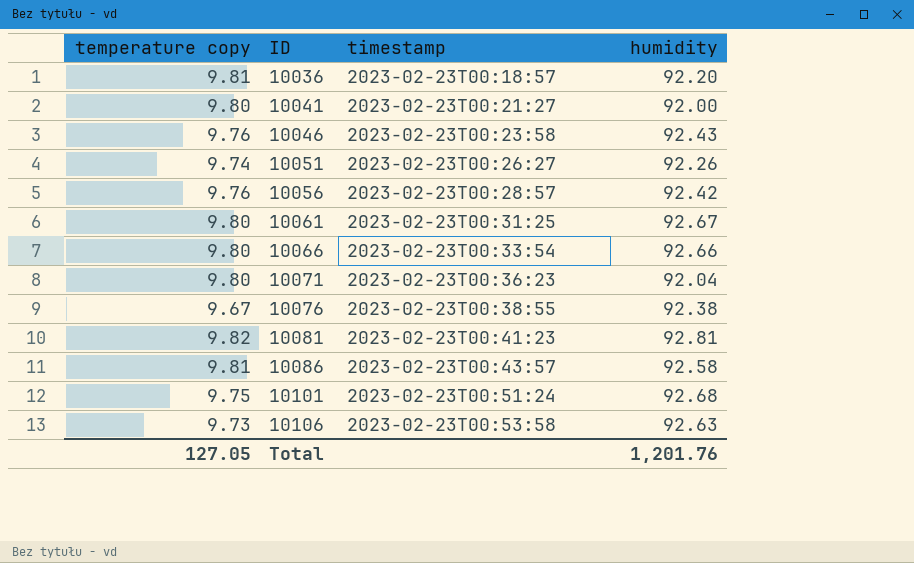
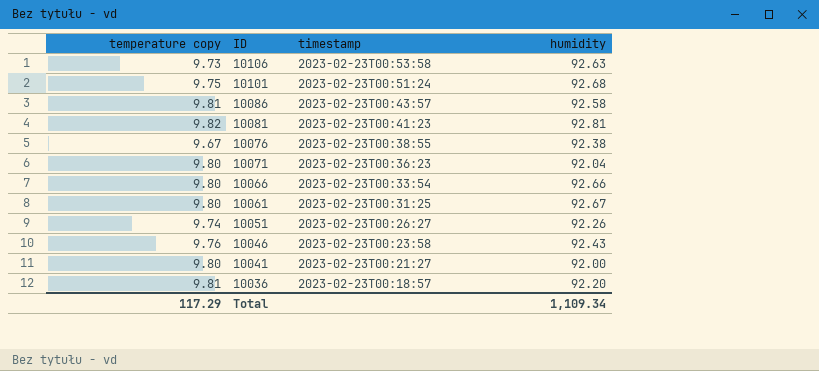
row order: ID ascending -> ID descending
row 10056: 9.76 | 2023-02-23T00:28:57 | 92.42 -> none
Total | temperature copy: 127.05 -> 117.29
Total | humidity: 1,201.76 -> 1,109.34

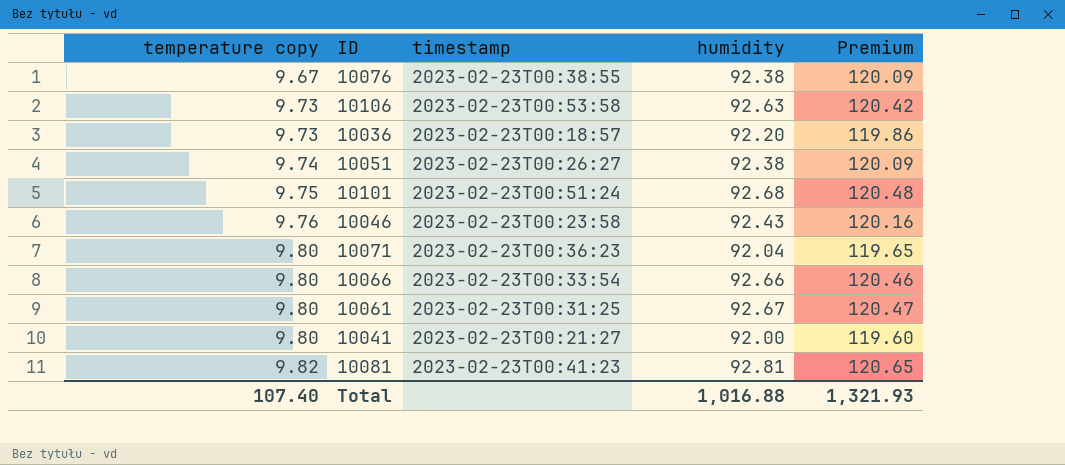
row order: ID descending -> temperature copy ascending
column Premium | formula: none -> [humidity] * 1.3
row 10086: 9.81 | 2023-02-23T00:43:57 | 92.58 -> none
10036 | temperature copy: 9.81 -> 9.73
10051 | humidity: 92.26 -> 92.38
Total | temperature copy: 117.29 -> 107.40
Total | humidity: 1,109.34 -> 1,016.88

